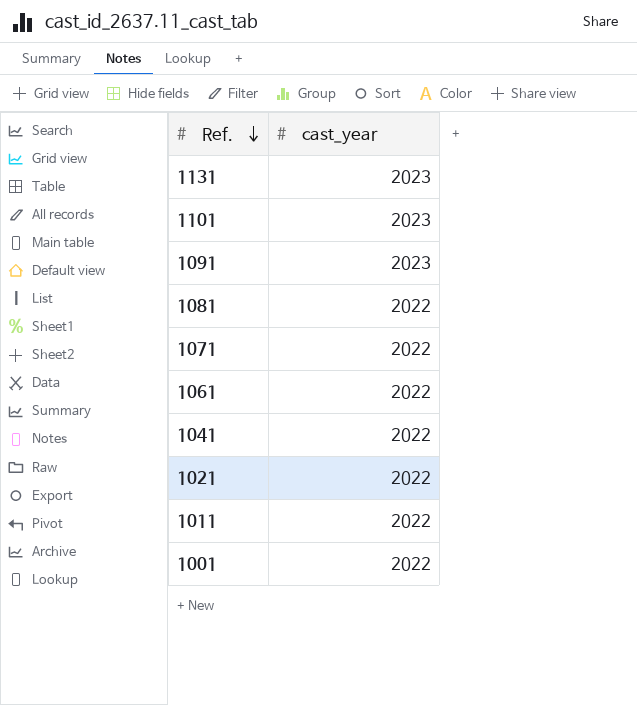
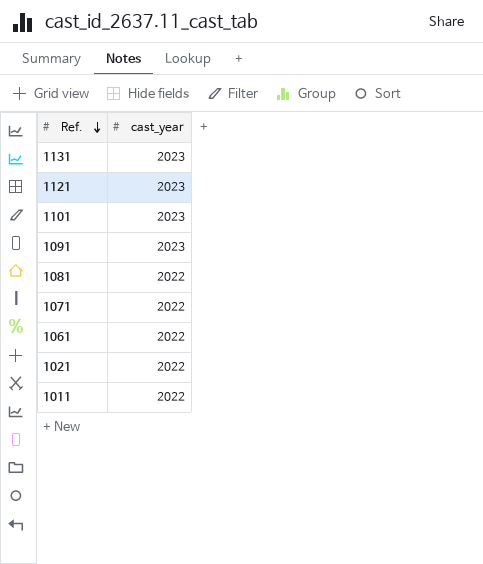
row 1041: 2022 -> none
row 1001: 2022 -> none
row 1121: none -> 2023

